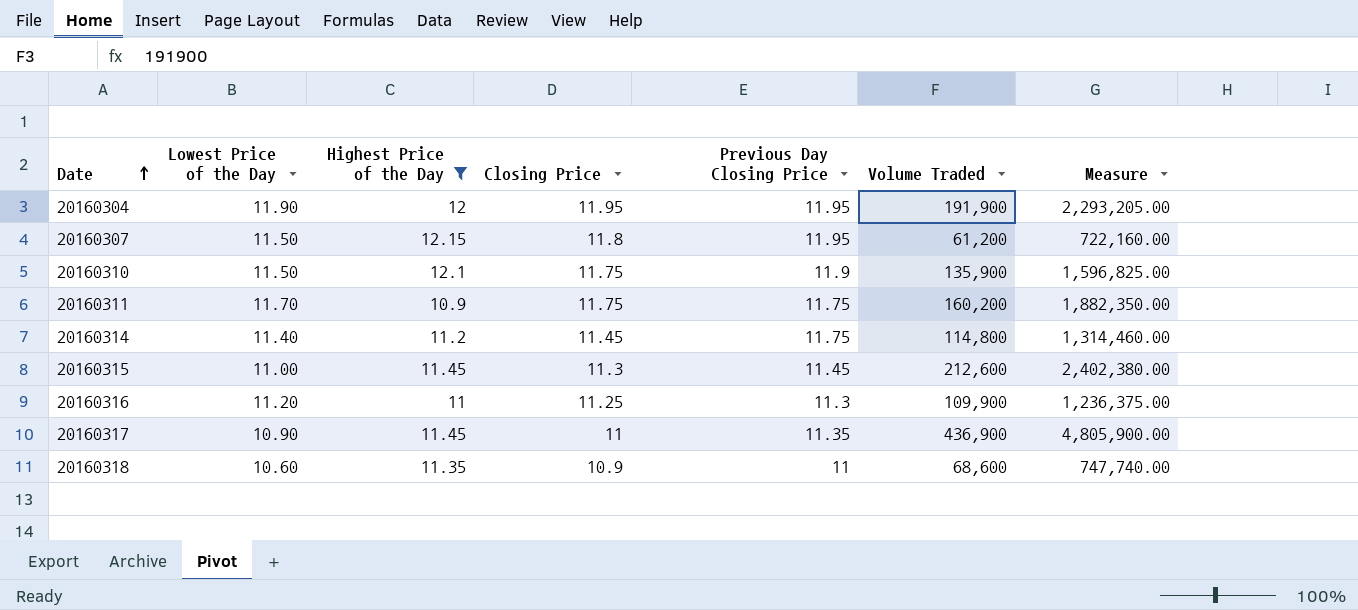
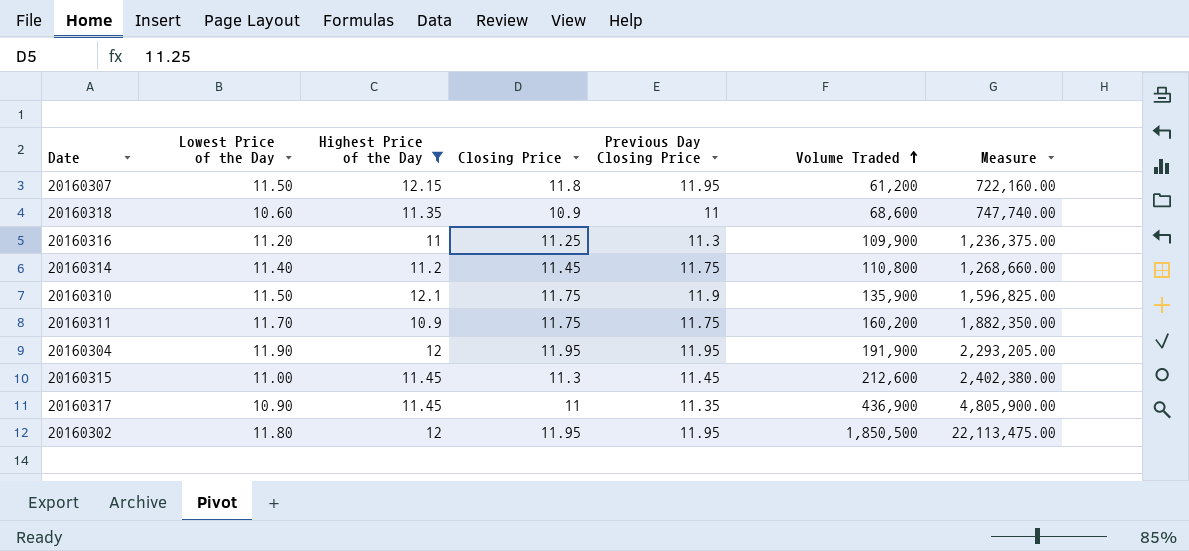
row order: Date ascending -> Volume Traded ascending
20160314 | Volume Traded: 114,800 -> 110,800
20160314 | Measure: 1,314,460.00 -> 1,268,660.00
row 20160302: none -> 11.80 | 12 | 11.95 | 11.95 | 1,850,500 | 22,113,475.00

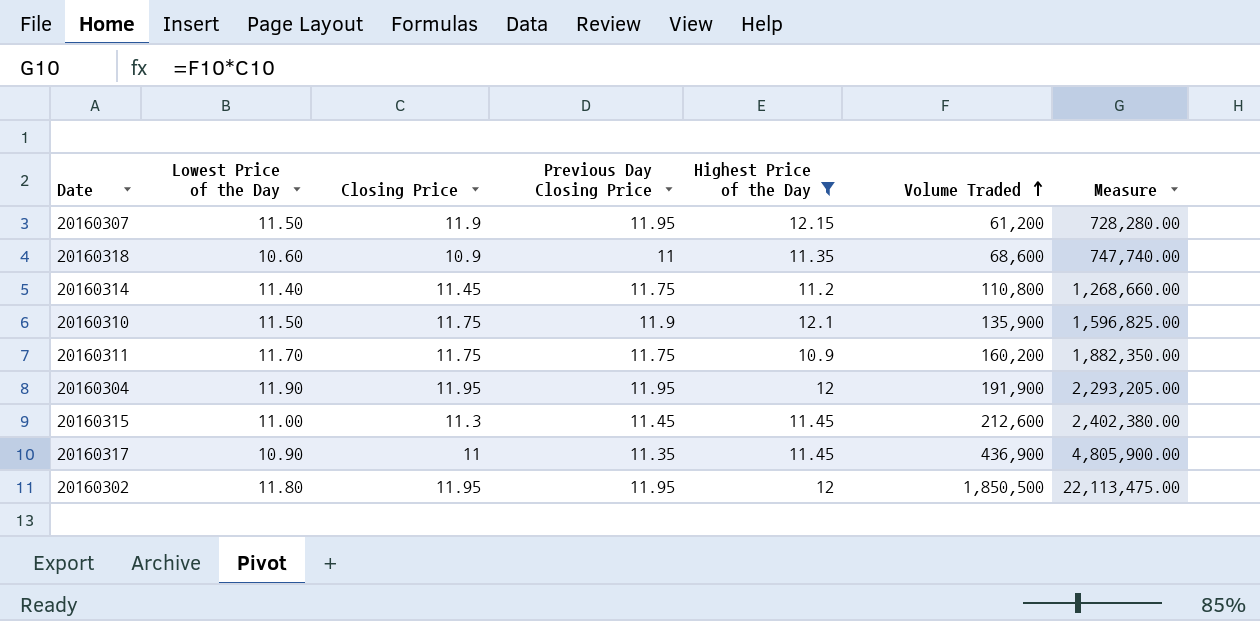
column Highest Price of the Day | position: 3 -> 5
row 20160316: 11.20 | 11 | 11.25 | 11.3 | 109,900 | 1,236,375.00 -> none
20160307 | Closing Price: 11.8 -> 11.9
20160307 | Measure: 722,160.00 -> 728,280.00

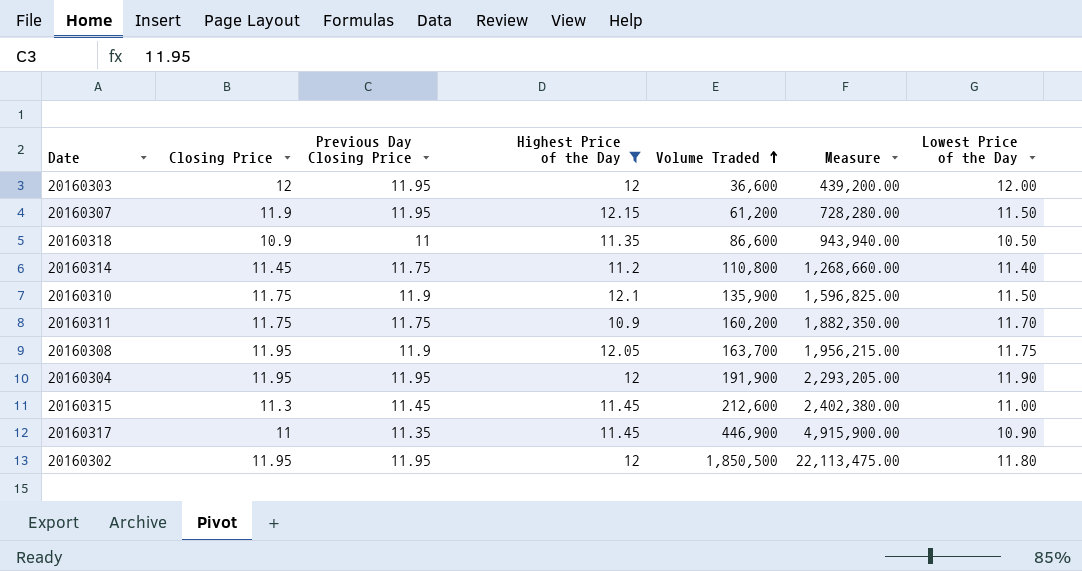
column Lowest Price of the Day | position: 2 -> 7
row 20160303: none -> 12 | 11.95 | 12 | 36,600 | 439,200.00 | 12.00
20160318 | Volume Traded: 68,600 -> 86,600
20160318 | Measure: 747,740.00 -> 943,940.00
20160318 | Lowest Price of the Day: 10.60 -> 10.50
row 20160308: none -> 11.95 | 11.9 | 12.05 | 163,700 | 1,956,215.00 | 11.75
20160317 | Volume Traded: 436,900 -> 446,900
20160317 | Measure: 4,805,900.00 -> 4,915,900.00

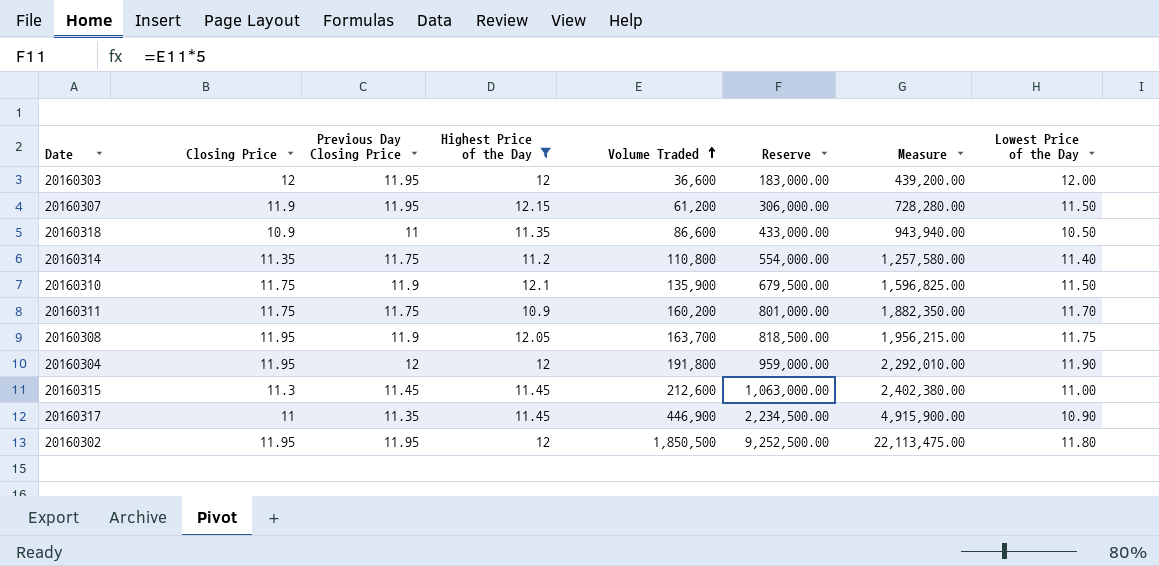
column Reserve | formula: none -> [Volume Traded] * 5
20160314 | Closing Price: 11.45 -> 11.35
20160314 | Measure: 1,268,660.00 -> 1,257,580.00
20160304 | Previous Day Closing Price: 11.95 -> 12
20160304 | Volume Traded: 191,900 -> 191,800
20160304 | Measure: 2,293,205.00 -> 2,292,010.00

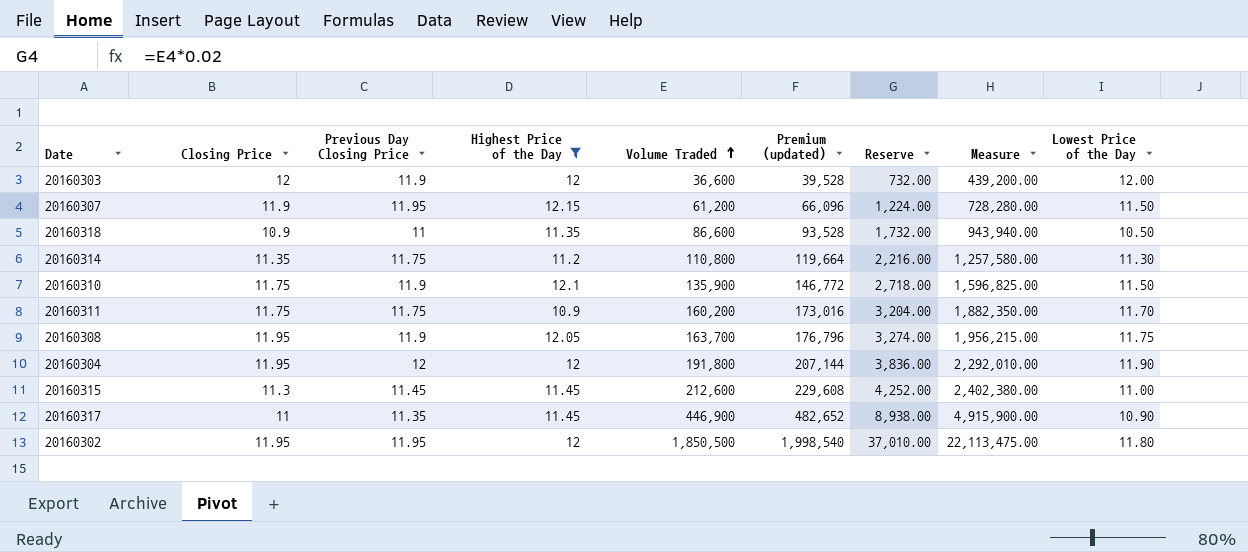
column Premium (updated) | formula: none -> [Volume Traded] * 1.08
column Reserve | formula: [Volume Traded] * 5 -> [Volume Traded] * 0.02
20160303 | Previous Day Closing Price: 11.95 -> 11.9
20160314 | Lowest Price of the Day: 11.40 -> 11.30

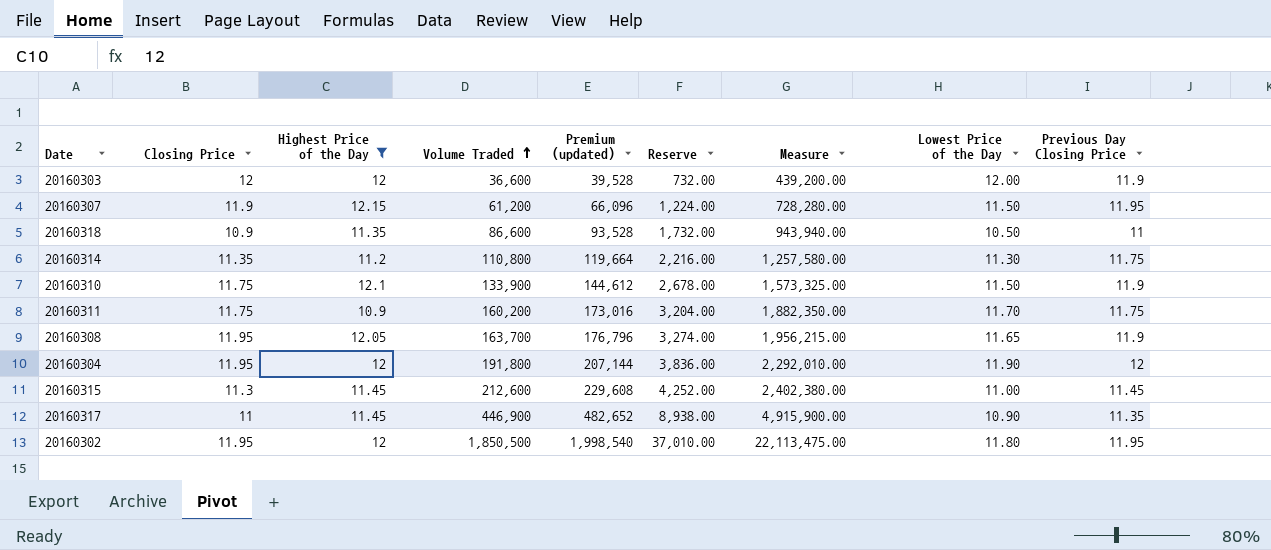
column Previous Day Closing Price | position: 3 -> 9
20160310 | Volume Traded: 135,900 -> 133,900
20160310 | Premium (updated): 146,772 -> 144,612
20160310 | Reserve: 2,718.00 -> 2,678.00
20160310 | Measure: 1,596,825.00 -> 1,573,325.00
20160308 | Lowest Price of the Day: 11.75 -> 11.65

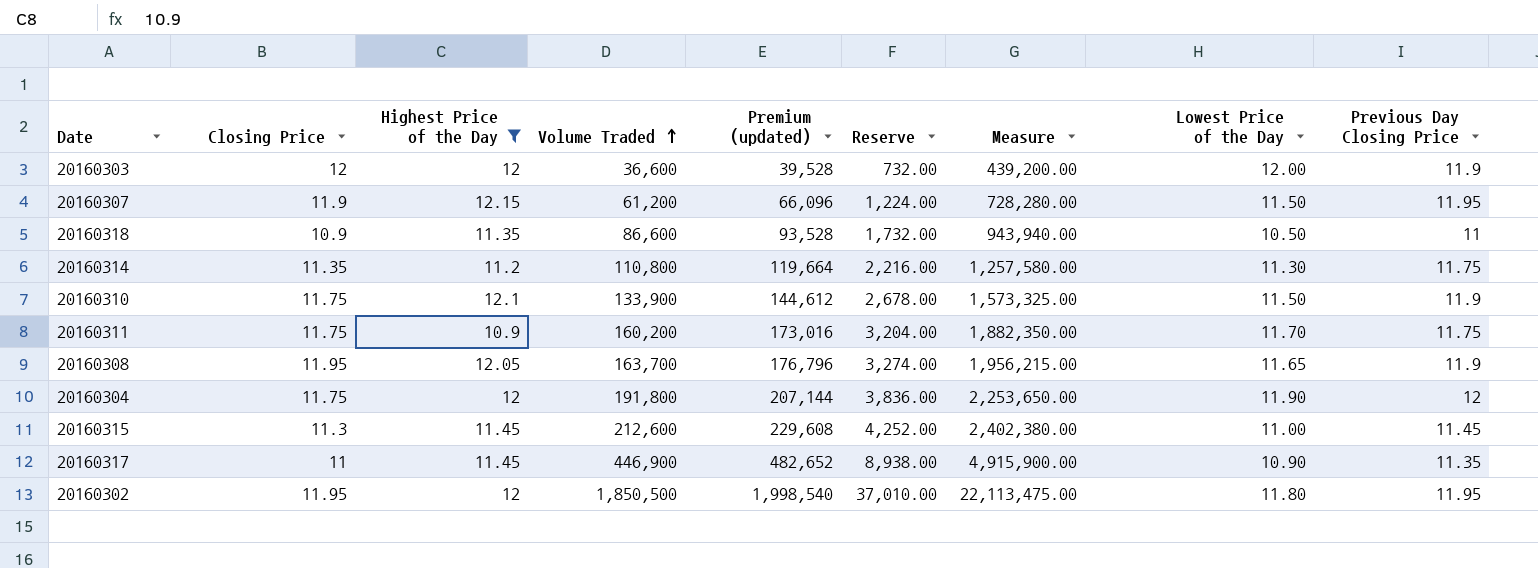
20160304 | Closing Price: 11.95 -> 11.75
20160304 | Measure: 2,292,010.00 -> 2,253,650.00

